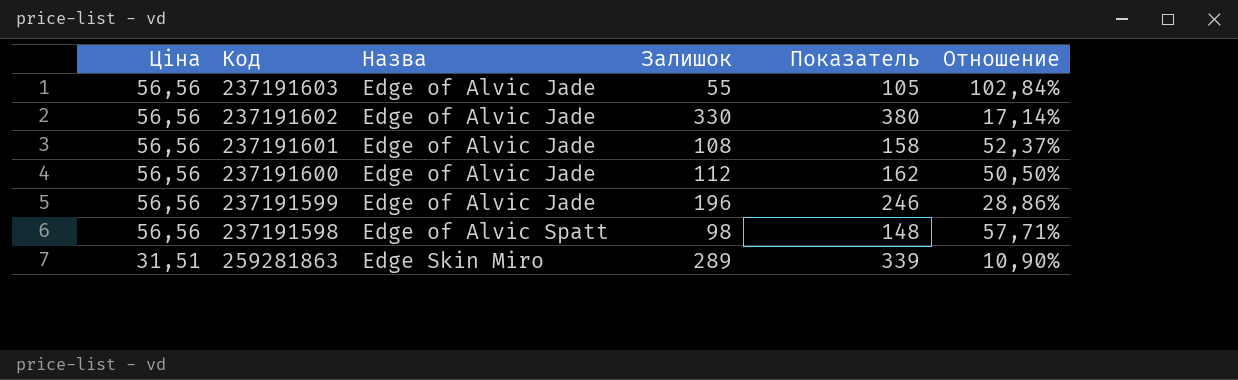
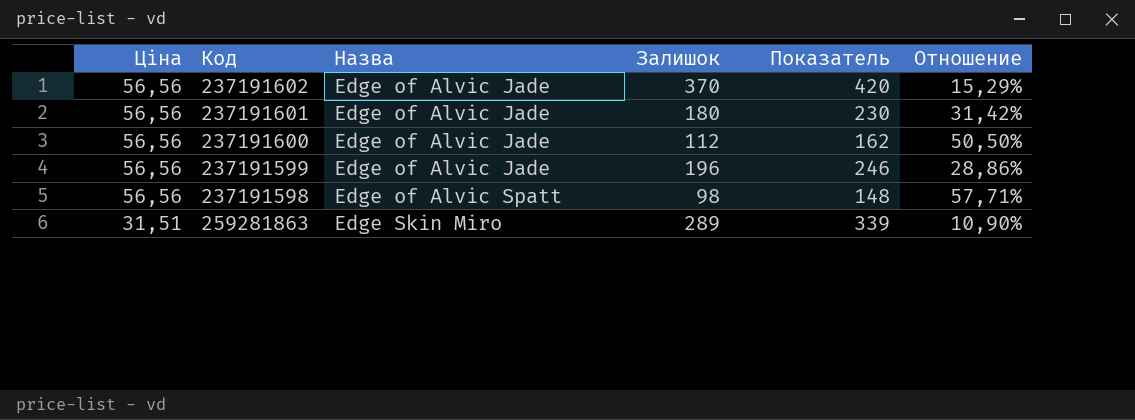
row 237191603: 56,56 | Edge of Alvic Jade | 55 | 105 | 102,84% -> none
237191602 | Залишок: 330 -> 370
237191602 | Показатель: 380 -> 420
237191602 | Отношение: 17,14% -> 15,29%
237191601 | Залишок: 108 -> 180
237191601 | Показатель: 158 -> 230
237191601 | Отношение: 52,37% -> 31,42%

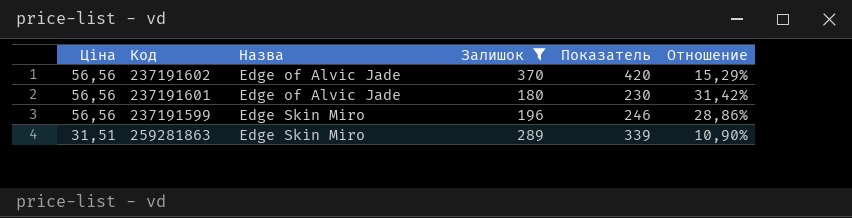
filter: none -> Залишок >= 180
237191599 | Назва: Edge of Alvic Jade -> Edge Skin Miro

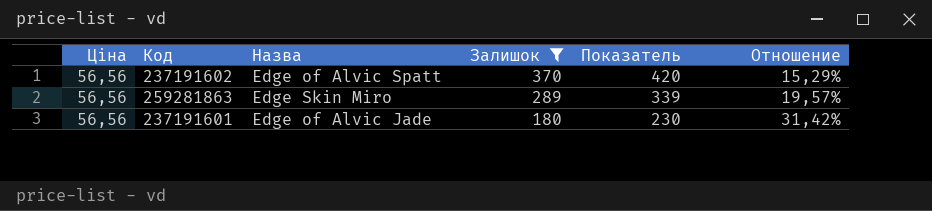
row order: Ціна descending -> Залишок descending
row 237191599: 56,56 | Edge Skin Miro | 196 | 246 | 28,86% -> none
237191602 | Назва: Edge of Alvic Jade -> Edge of Alvic Spatt
259281863 | Ціна: 31,51 -> 56,56
259281863 | Отношение: 10,90% -> 19,57%

